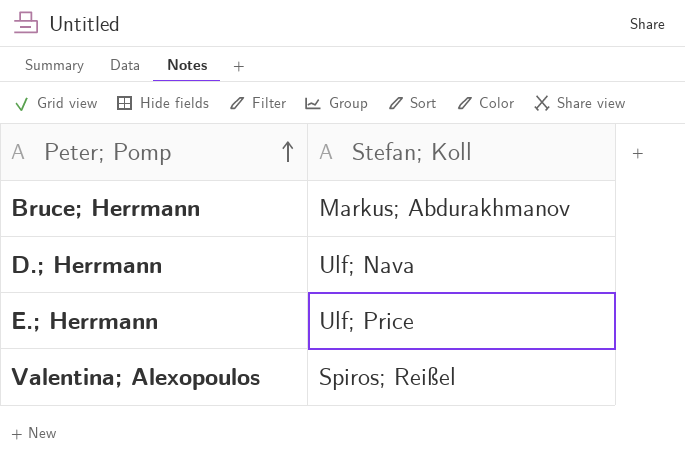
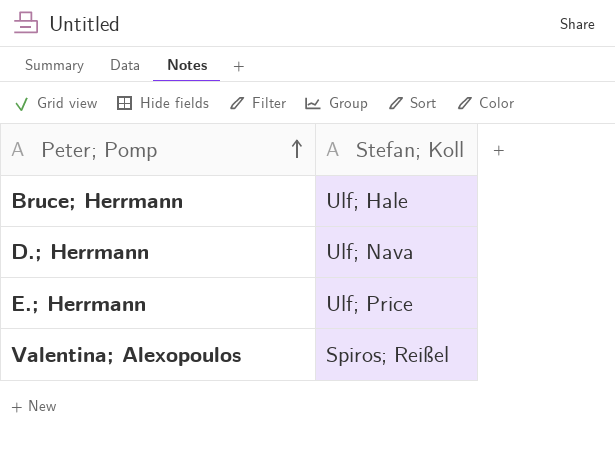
Bruce; Herrmann | Stefan; Koll: Markus; Abdurakhmanov -> Ulf; Hale

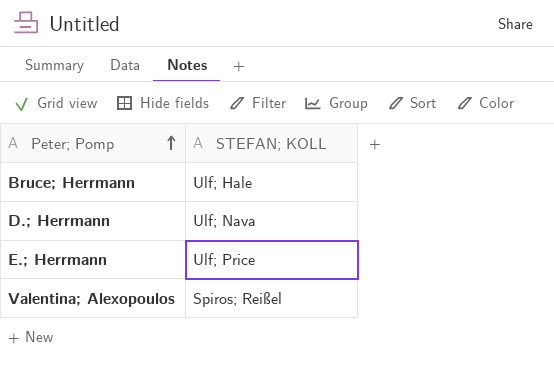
column name: Stefan; Koll -> STEFAN; KOLL

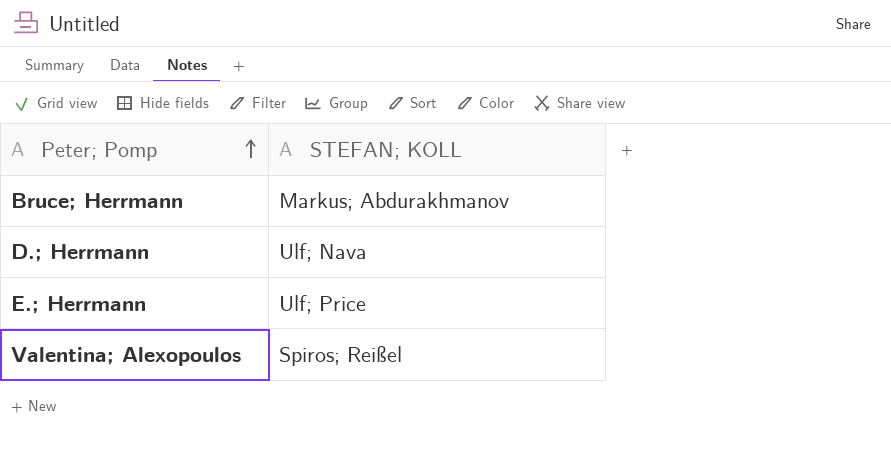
Bruce; Herrmann | STEFAN; KOLL: Ulf; Hale -> Markus; Abdurakhmanov

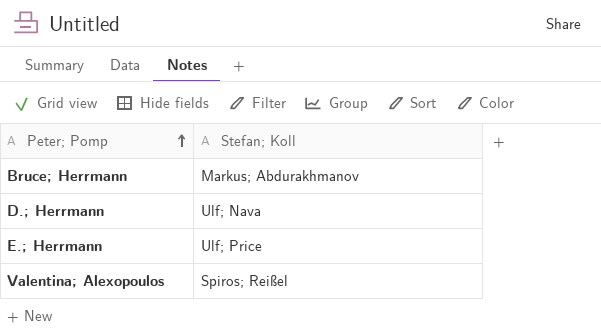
column name: STEFAN; KOLL -> Stefan; Koll

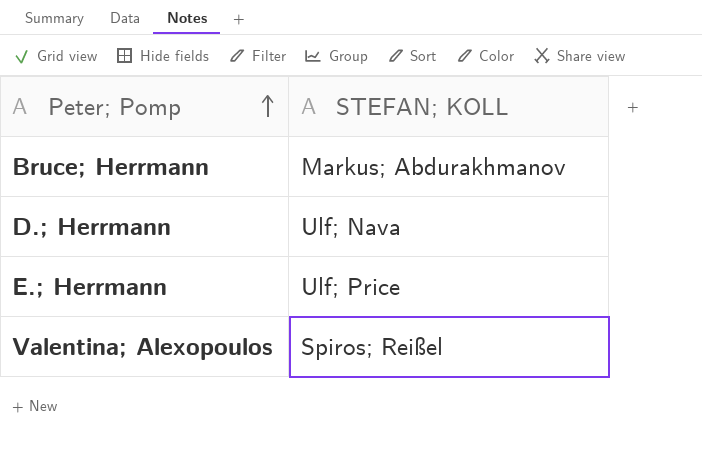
column name: Stefan; Koll -> STEFAN; KOLL

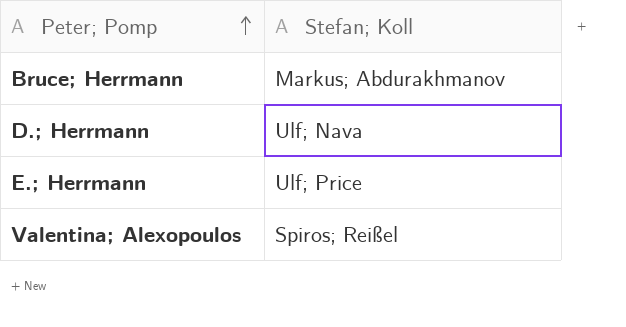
column name: STEFAN; KOLL -> Stefan; Koll

